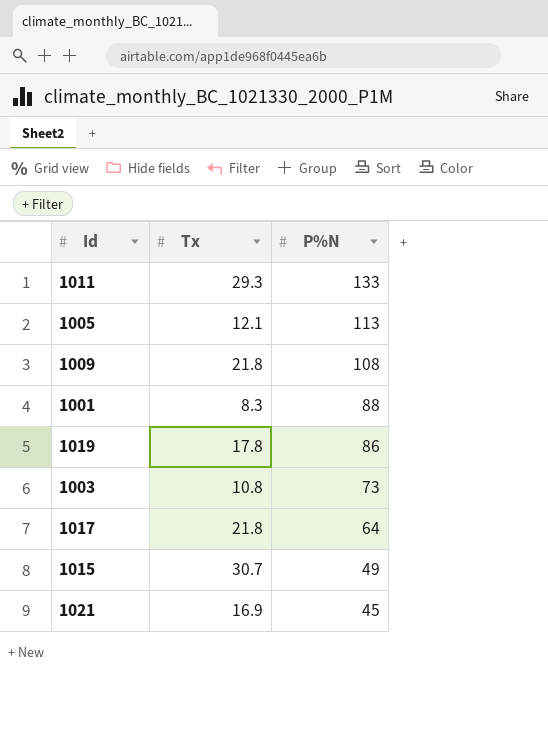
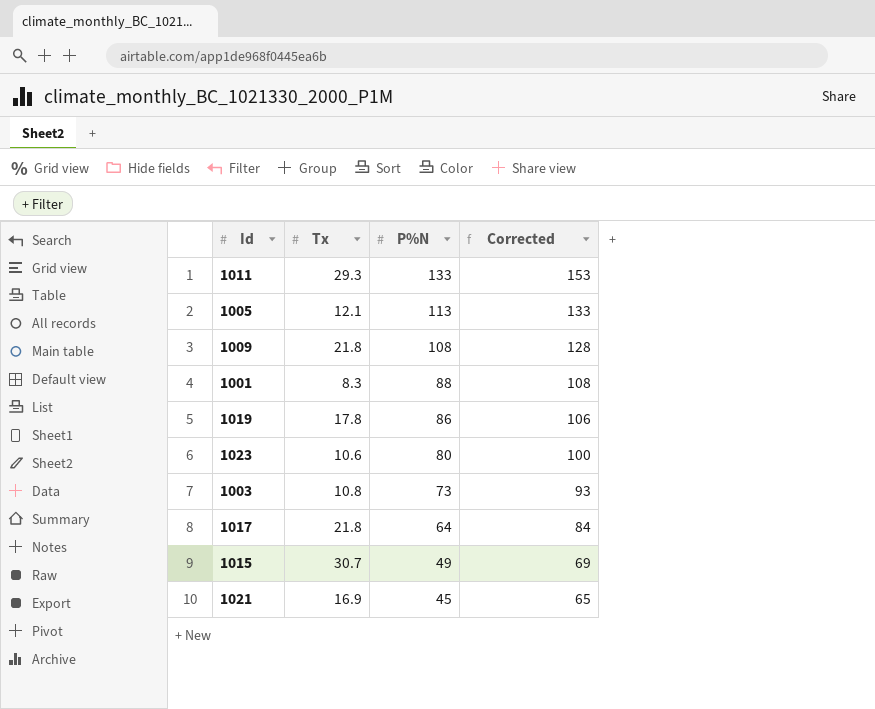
column Corrected | formula: none -> [P%N] + 20
row 1023: none -> 10.6 | 80 | 100

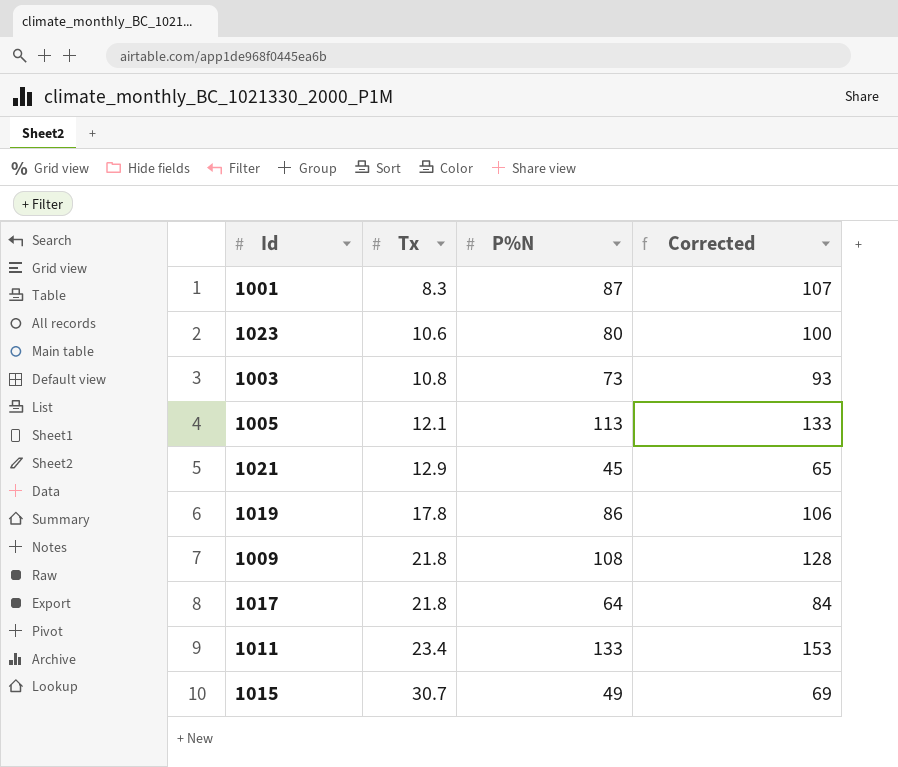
row order: P%N descending -> Tx ascending
1001 | P%N: 88 -> 87
1001 | Corrected: 108 -> 107
1021 | Tx: 16.9 -> 12.9
1011 | Tx: 29.3 -> 23.4

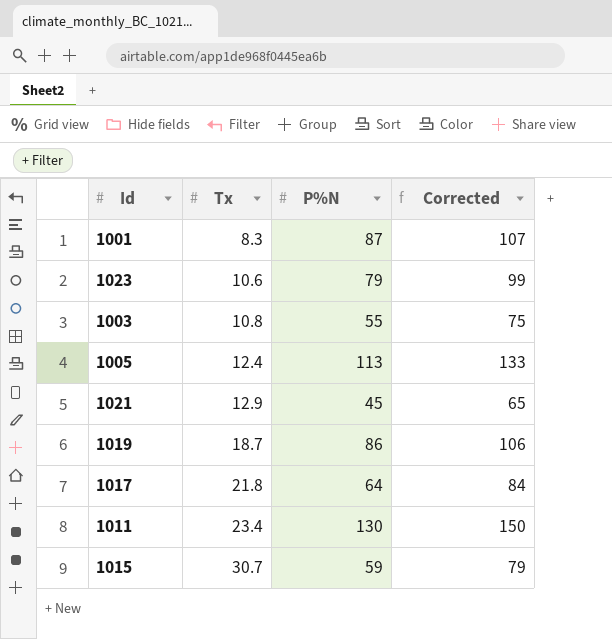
row 1009: 21.8 | 108 | 128 -> none
1023 | P%N: 80 -> 79
1023 | Corrected: 100 -> 99
1003 | P%N: 73 -> 55
1003 | Corrected: 93 -> 75
1005 | Tx: 12.1 -> 12.4
1019 | Tx: 17.8 -> 18.7
1011 | P%N: 133 -> 130
1011 | Corrected: 153 -> 150
1015 | P%N: 49 -> 59
1015 | Corrected: 69 -> 79

